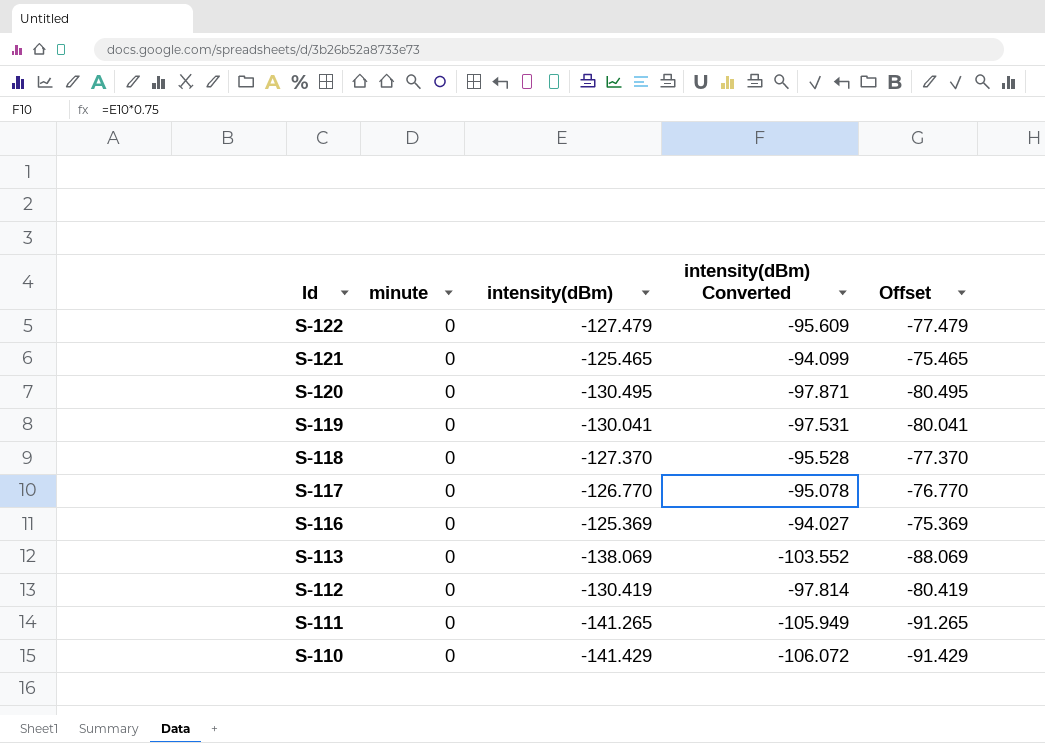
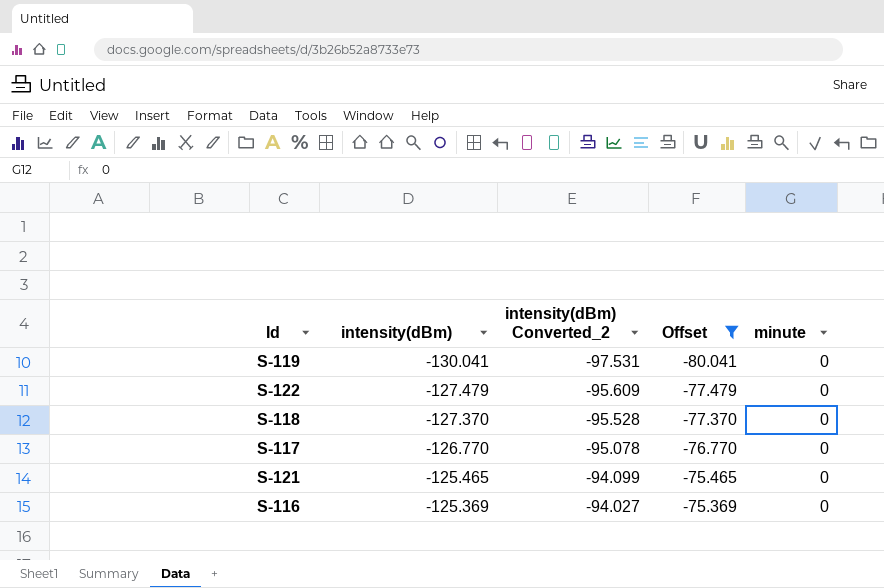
filter: none -> Offset >= -80.041
row order: Id descending -> intensity(dBm) ascending
column name: intensity(dBm) Converted -> intensity(dBm) Converted_2
column minute | position: 2 -> 5

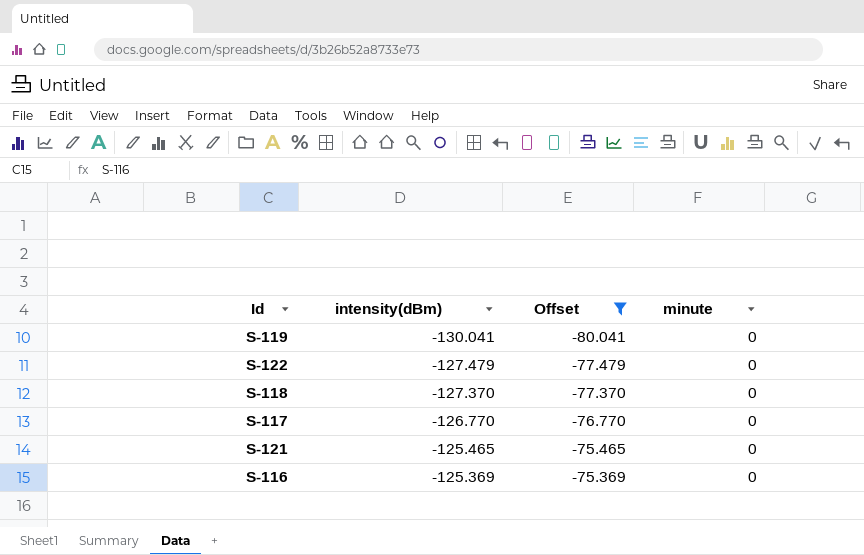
column intensity(dBm) Converted_2 | formula: [intensity(dBm)] * 0.75 -> none

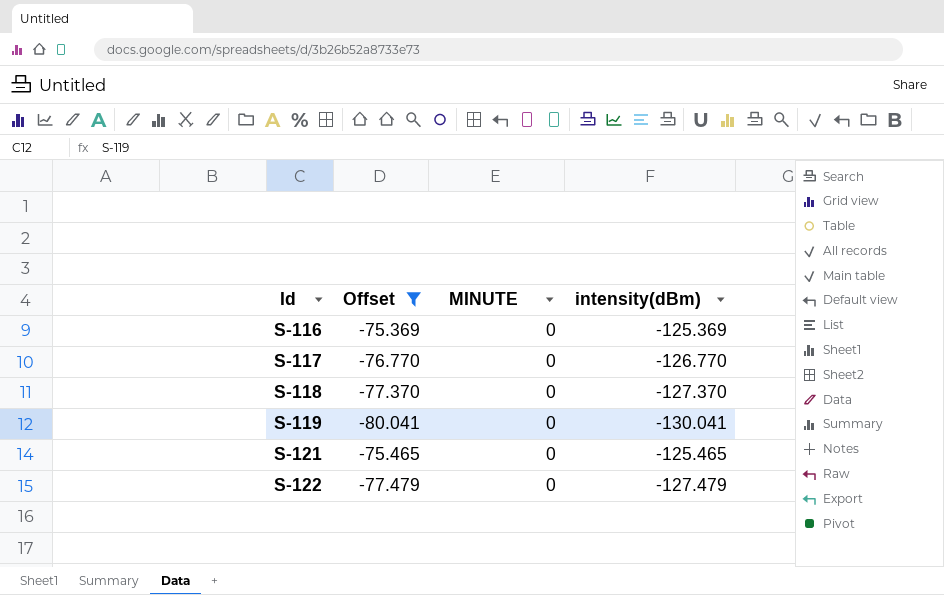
row order: intensity(dBm) ascending -> Id ascending
column name: minute -> MINUTE
column intensity(dBm) | position: 2 -> 4

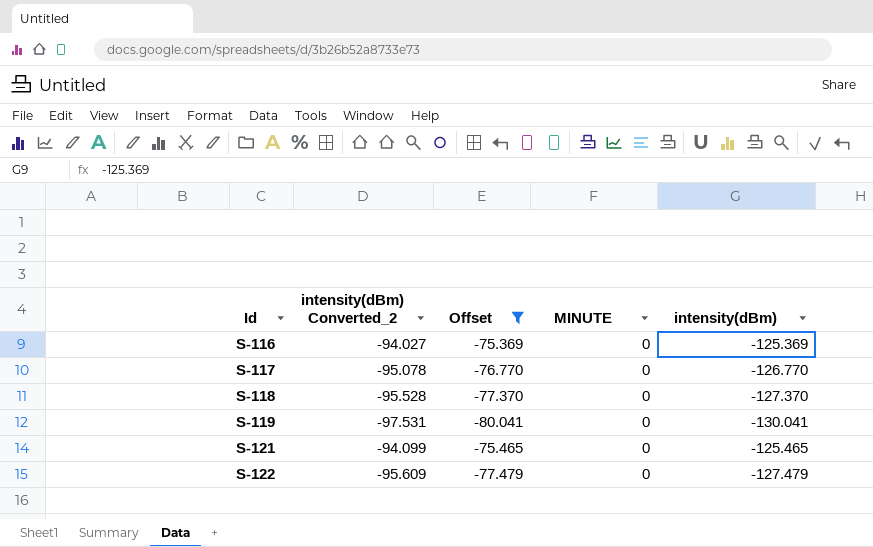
column intensity(dBm) Converted_2 | formula: none -> [intensity(dBm)] * 0.75

